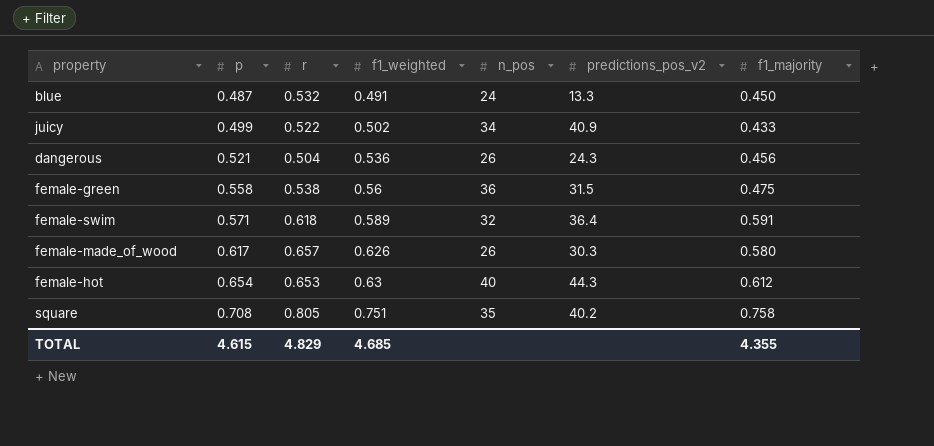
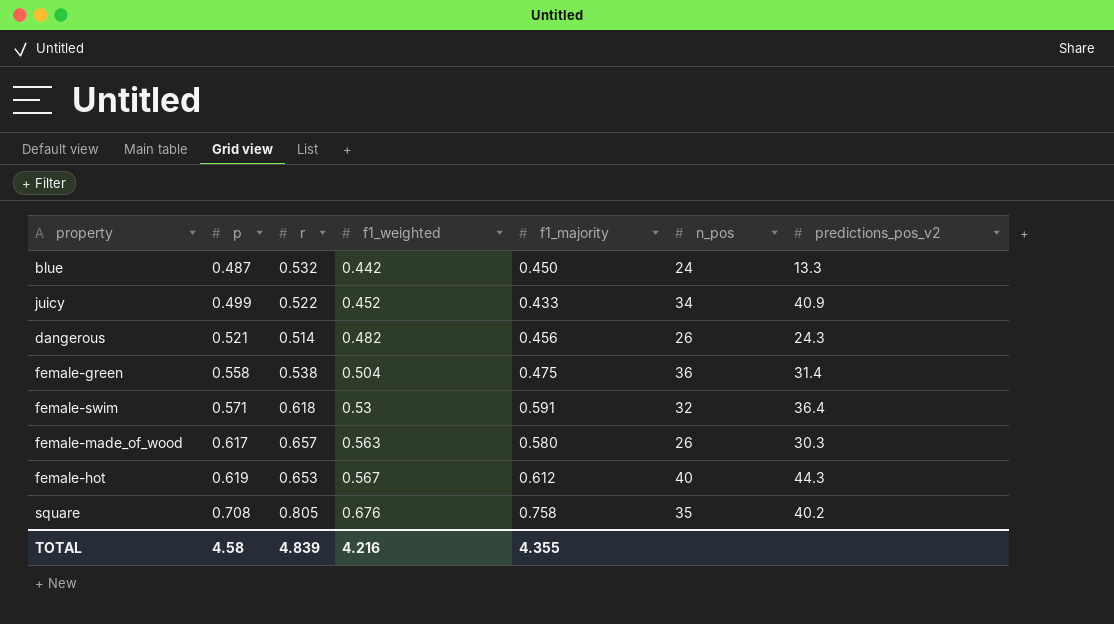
column f1_majority | position: 7 -> 5
blue | f1_weighted: 0.491 -> 0.442
juicy | f1_weighted: 0.502 -> 0.452
dangerous | r: 0.504 -> 0.514
dangerous | f1_weighted: 0.536 -> 0.482
female-green | f1_weighted: 0.56 -> 0.504
female-green | predictions_pos_v2: 31.5 -> 31.4
female-swim | f1_weighted: 0.589 -> 0.53
female-made_of_wood | f1_weighted: 0.626 -> 0.563
female-hot | p: 0.654 -> 0.619
female-hot | f1_weighted: 0.63 -> 0.567
square | f1_weighted: 0.751 -> 0.676
TOTAL | p: 4.615 -> 4.58
TOTAL | r: 4.829 -> 4.839
TOTAL | f1_weighted: 4.685 -> 4.216

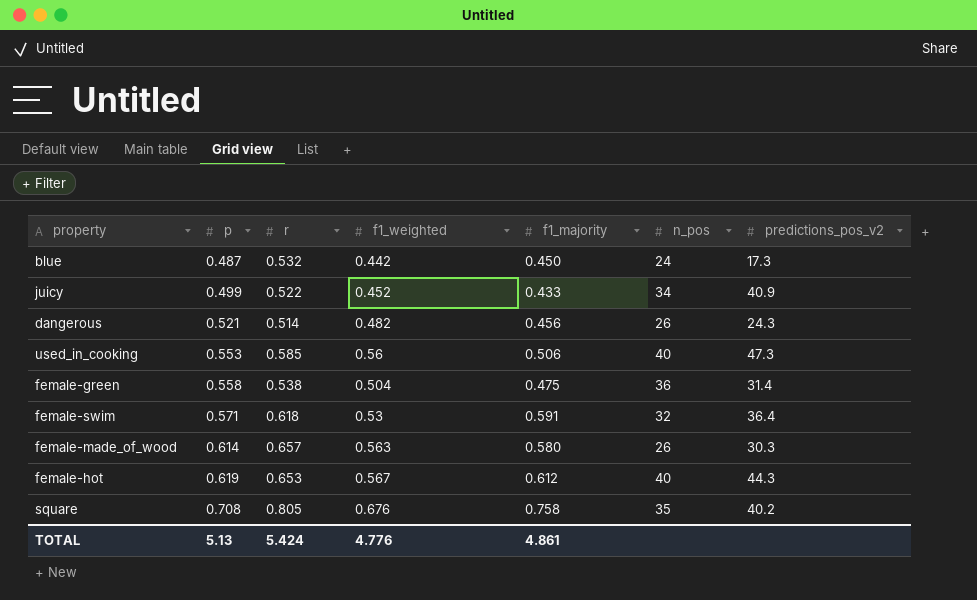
blue | predictions_pos_v2: 13.3 -> 17.3
row used_in_cooking: none -> 0.553 | 0.585 | 0.56 | 0.506 | 40 | 47.3
female-made_of_wood | p: 0.617 -> 0.614
TOTAL | p: 4.58 -> 5.13
TOTAL | r: 4.839 -> 5.424
TOTAL | f1_weighted: 4.216 -> 4.776
TOTAL | f1_majority: 4.355 -> 4.861

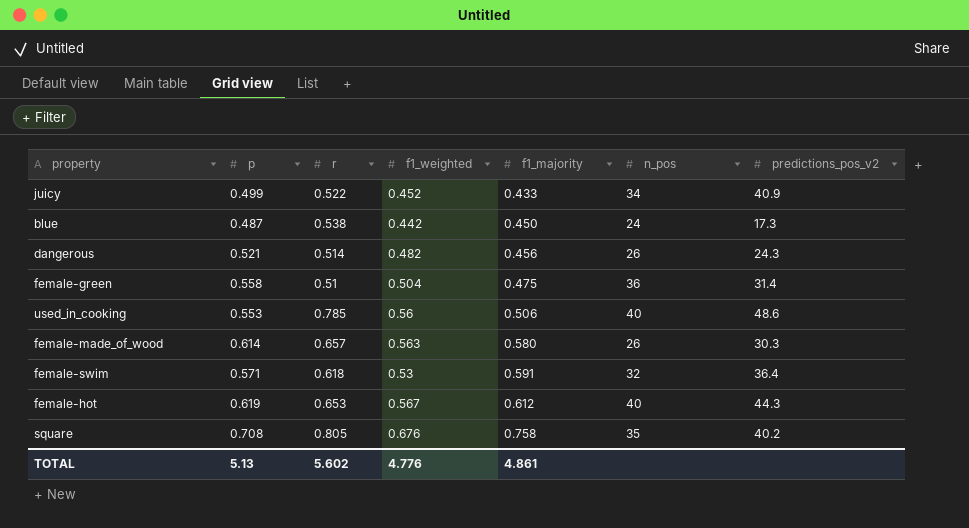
row order: p ascending -> f1_majority ascending
blue | r: 0.532 -> 0.538
female-green | r: 0.538 -> 0.51
used_in_cooking | r: 0.585 -> 0.785
used_in_cooking | predictions_pos_v2: 47.3 -> 48.6
TOTAL | r: 5.424 -> 5.602

